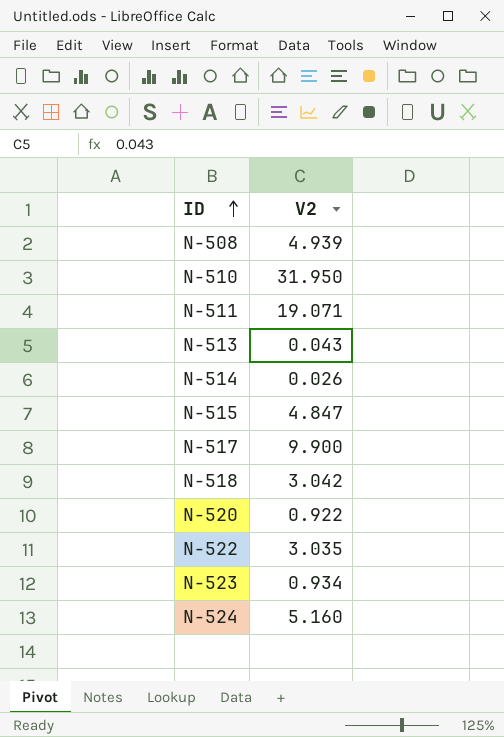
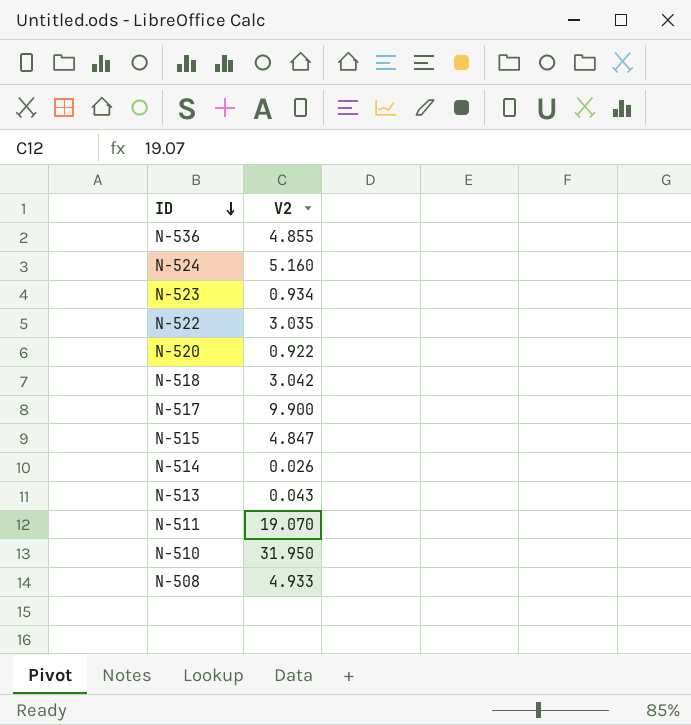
row order: ID ascending -> ID descending
row N-536: none -> 4.855
N-511 | V2: 19.071 -> 19.070
N-508 | V2: 4.939 -> 4.933

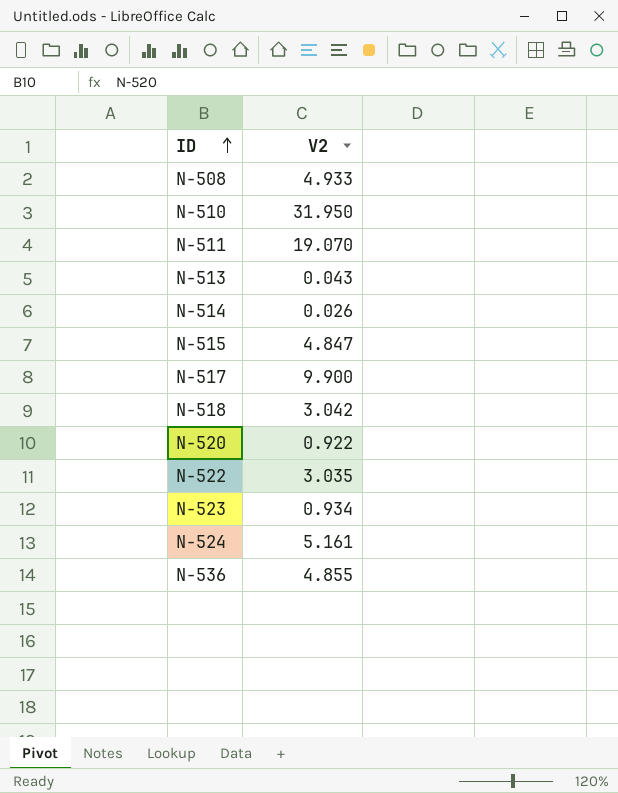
row order: ID descending -> ID ascending
N-524 | V2: 5.160 -> 5.161

